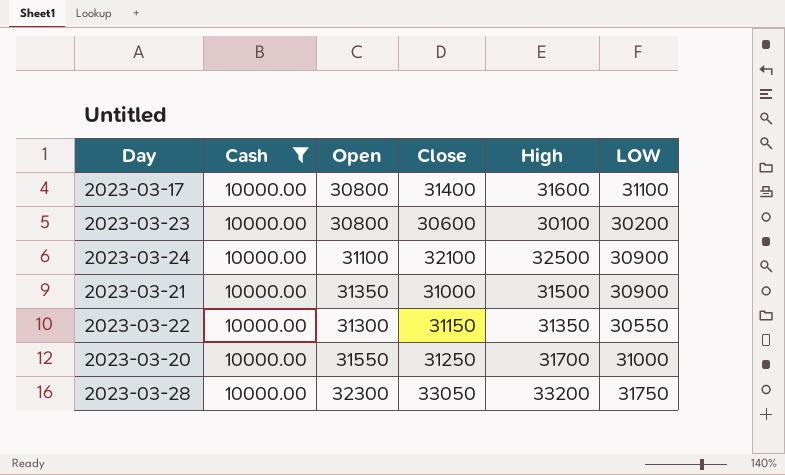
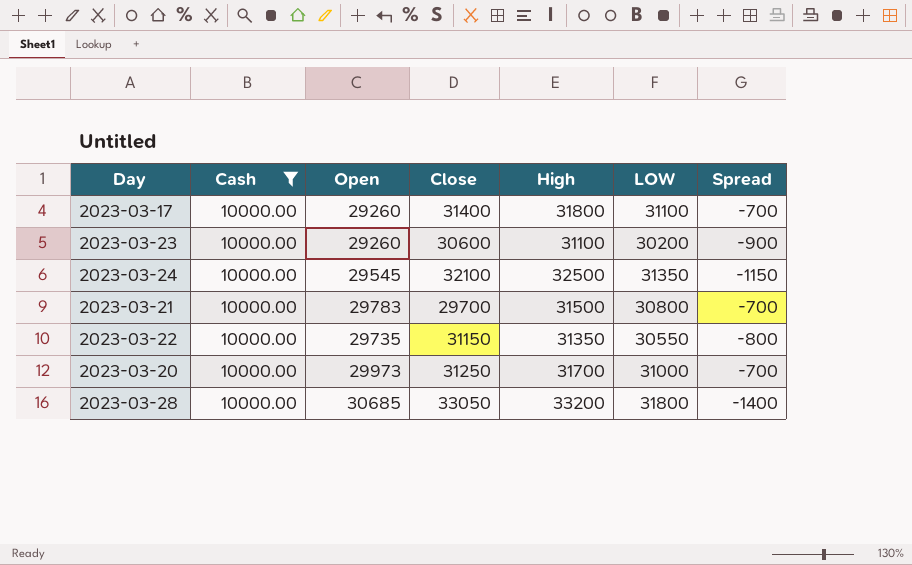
column Spread | formula: none -> [LOW] - [High]
2023-03-17 | Open: 30800 -> 29260
2023-03-17 | High: 31600 -> 31800
2023-03-23 | Open: 30800 -> 29260
2023-03-23 | High: 30100 -> 31100
2023-03-24 | Open: 31100 -> 29545
2023-03-24 | LOW: 30900 -> 31350
2023-03-21 | Open: 31350 -> 29783
2023-03-21 | Close: 31000 -> 29700
2023-03-21 | LOW: 30900 -> 30800
2023-03-22 | Open: 31300 -> 29735
2023-03-20 | Open: 31550 -> 29973
2023-03-28 | Open: 32300 -> 30685
2023-03-28 | LOW: 31750 -> 31800

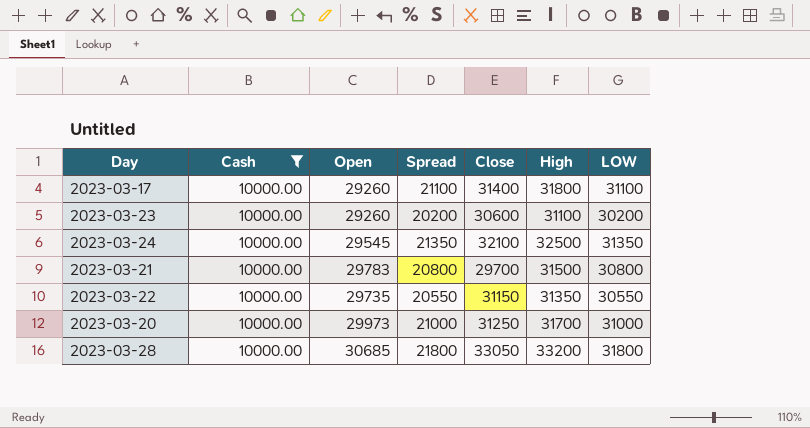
column Spread | formula: [LOW] - [High] -> [LOW] - [Cash]
column Spread | position: 7 -> 4

